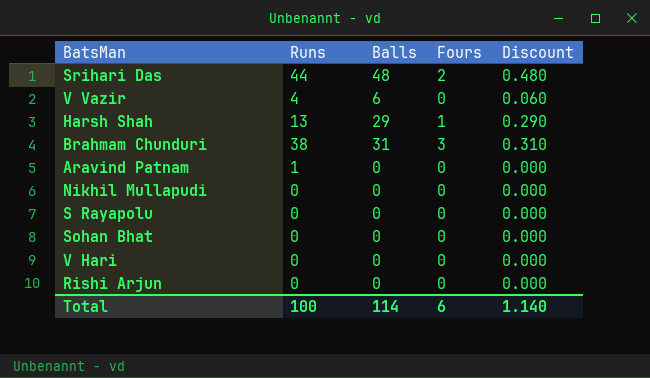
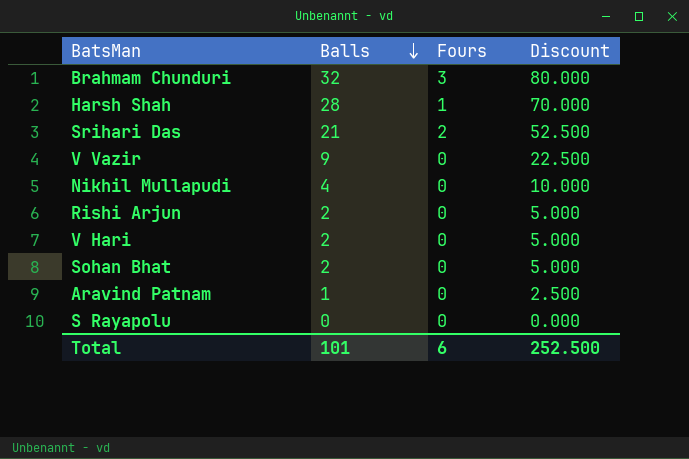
row order: none -> Balls descending
column Runs | position: 2 -> none
column Discount | formula: [Balls] * 0.01 -> [Balls] * 2.5
Brahmam Chunduri | Balls: 31 -> 32
Harsh Shah | Balls: 29 -> 28
Srihari Das | Balls: 48 -> 21
V Vazir | Balls: 6 -> 9
Nikhil Mullapudi | Balls: 0 -> 4
Rishi Arjun | Balls: 0 -> 2
V Hari | Balls: 0 -> 2
Sohan Bhat | Balls: 0 -> 2
Aravind Patnam | Balls: 0 -> 1
Total | Balls: 114 -> 101
Total | Discount: 1.140 -> 252.500

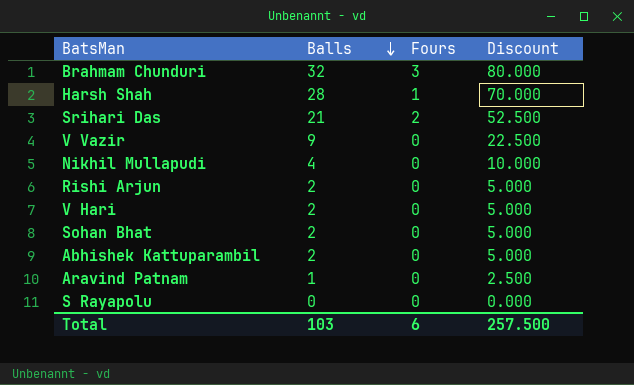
row Abhishek Kattuparambil: none -> 2 | 0 | 5.000
Total | Balls: 101 -> 103
Total | Discount: 252.500 -> 257.500

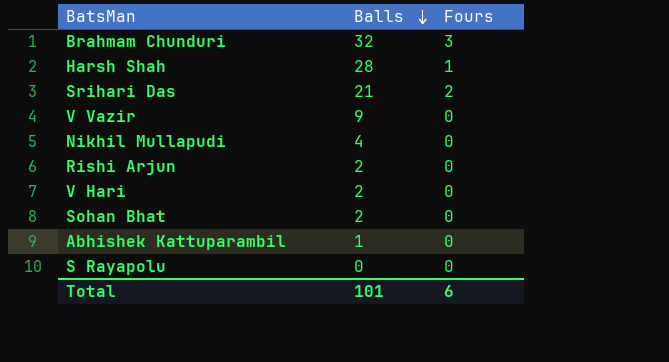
column Discount | formula: [Balls] * 2.5 -> none
row Aravind Patnam: 1 | 0 | 2.500 -> none
Abhishek Kattuparambil | Balls: 2 -> 1
Total | Balls: 103 -> 101

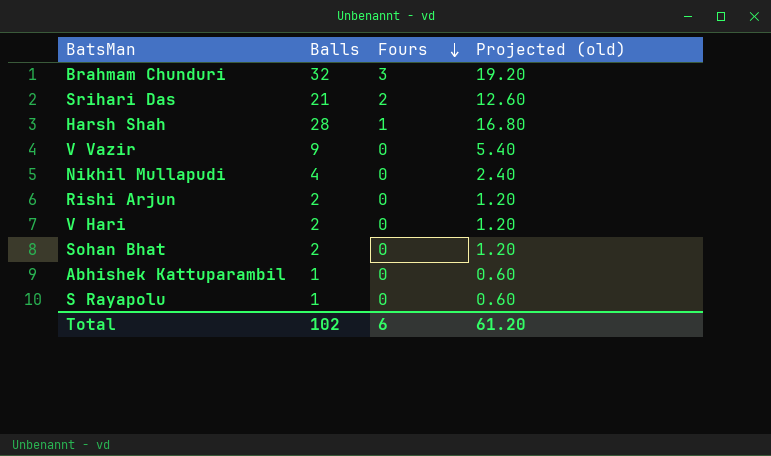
row order: Balls descending -> Fours descending
column Projected (old) | formula: none -> [Balls] * 0.6
S Rayapolu | Balls: 0 -> 1
Total | Balls: 101 -> 102

